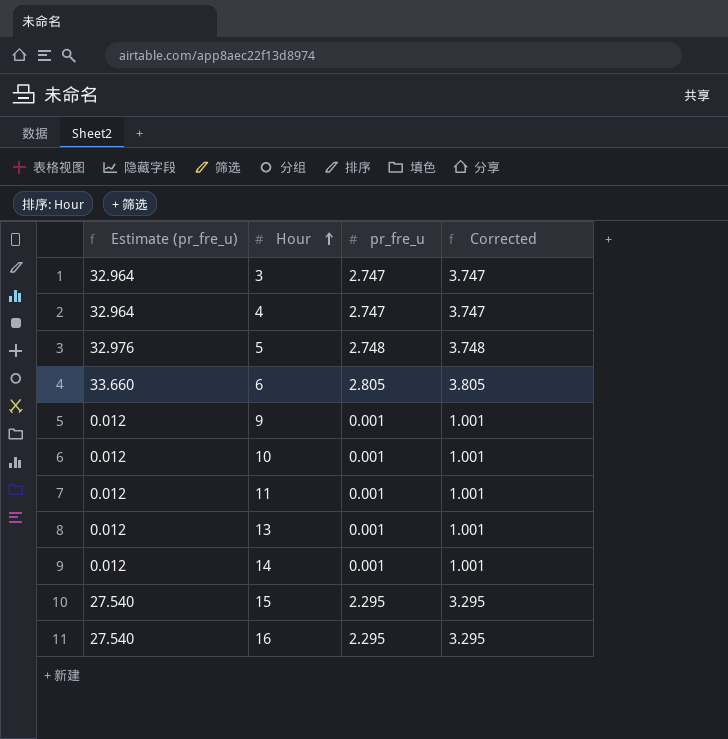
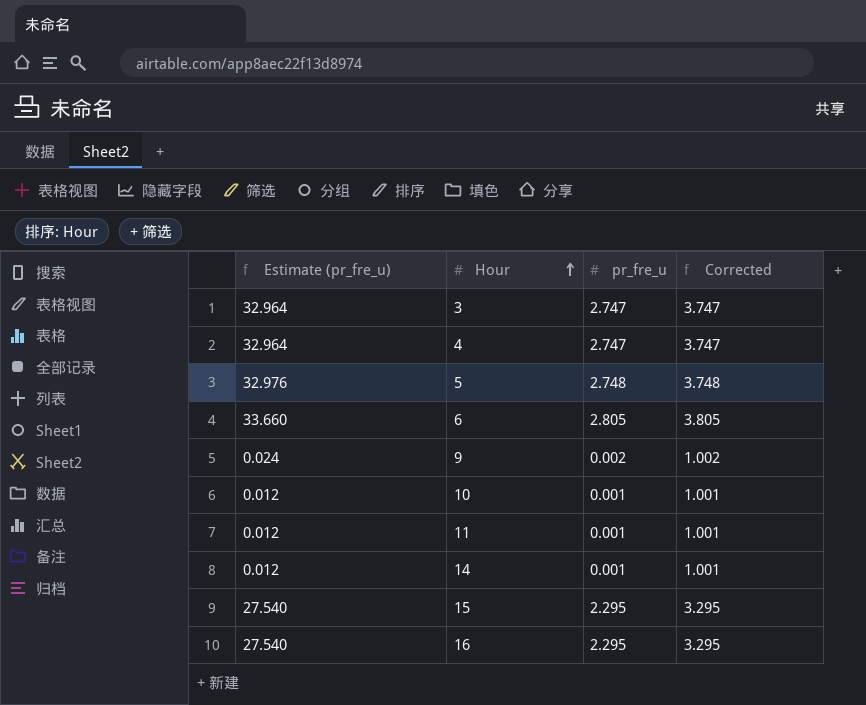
row 13: 0.012 | 0.001 | 1.001 -> none
9 | Estimate (pr_fre_u): 0.012 -> 0.024
9 | pr_fre_u: 0.001 -> 0.002
9 | Corrected: 1.001 -> 1.002

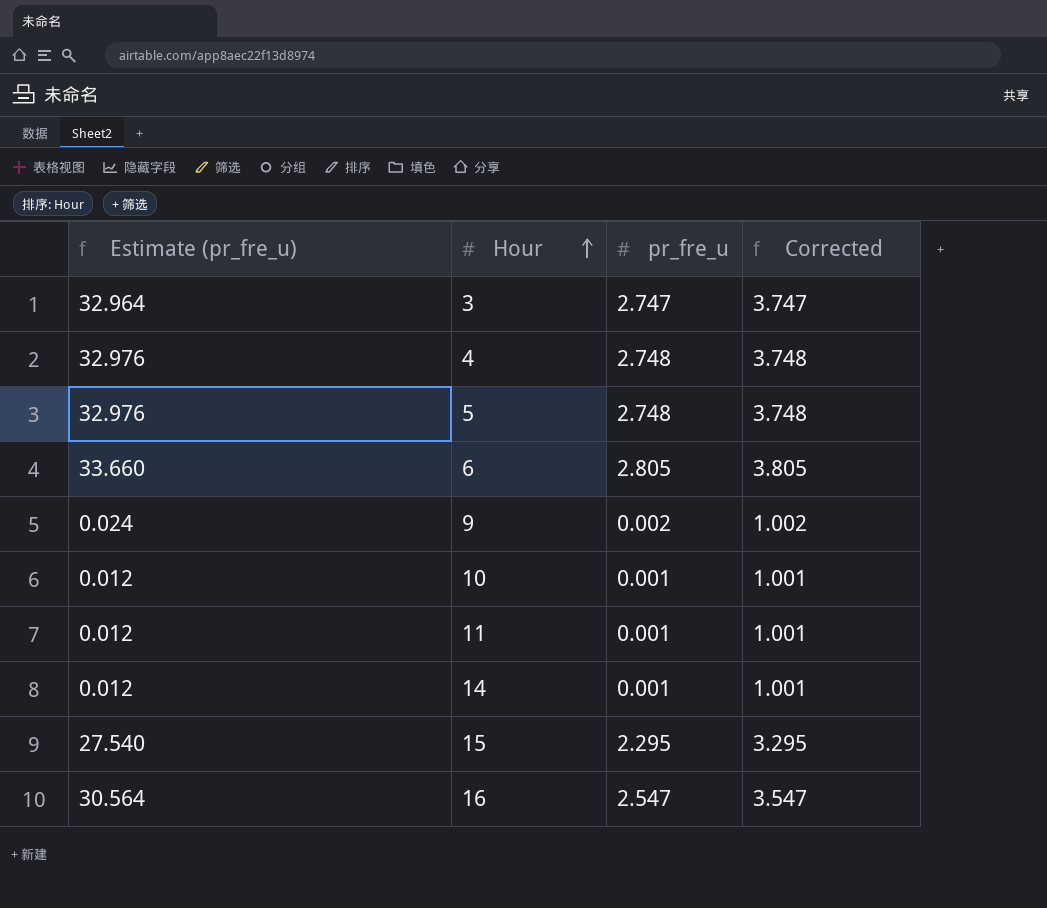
4 | Estimate (pr_fre_u): 32.964 -> 32.976
4 | pr_fre_u: 2.747 -> 2.748
4 | Corrected: 3.747 -> 3.748
16 | Estimate (pr_fre_u): 27.540 -> 30.564
16 | pr_fre_u: 2.295 -> 2.547
16 | Corrected: 3.295 -> 3.547

